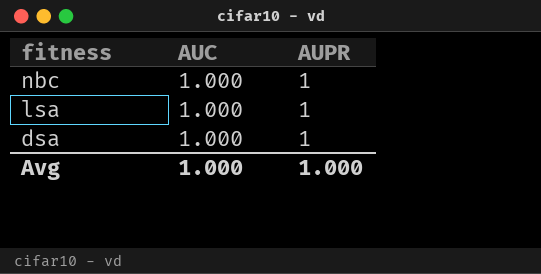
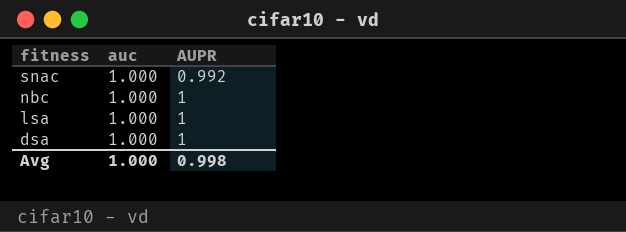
column name: AUC -> auc
row snac: none -> 1.000 | 0.992
Avg | AUPR: 1.000 -> 0.998

